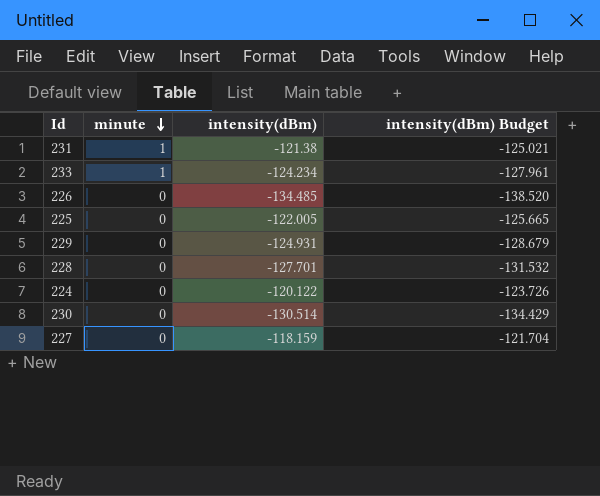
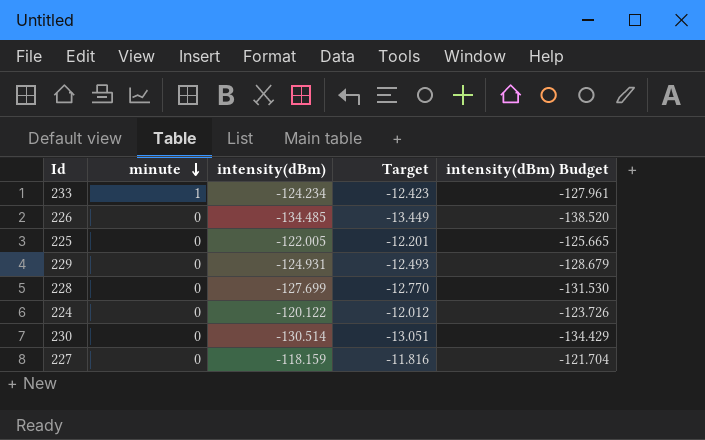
column Target | formula: none -> [intensity(dBm)] * 0.1
row 231: 1 | -121.38 | -125.021 -> none
228 | intensity(dBm): -127.701 -> -127.699
228 | intensity(dBm) Budget: -131.532 -> -131.530

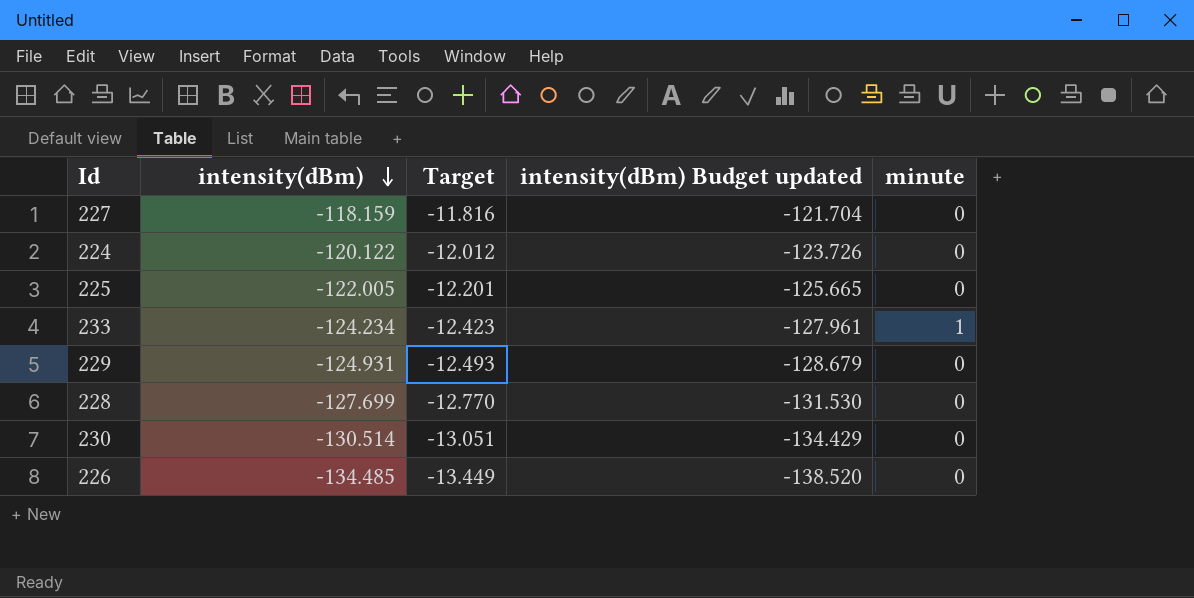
row order: minute descending -> intensity(dBm) descending
column name: intensity(dBm) Budget -> intensity(dBm) Budget updated
column minute | position: 2 -> 5

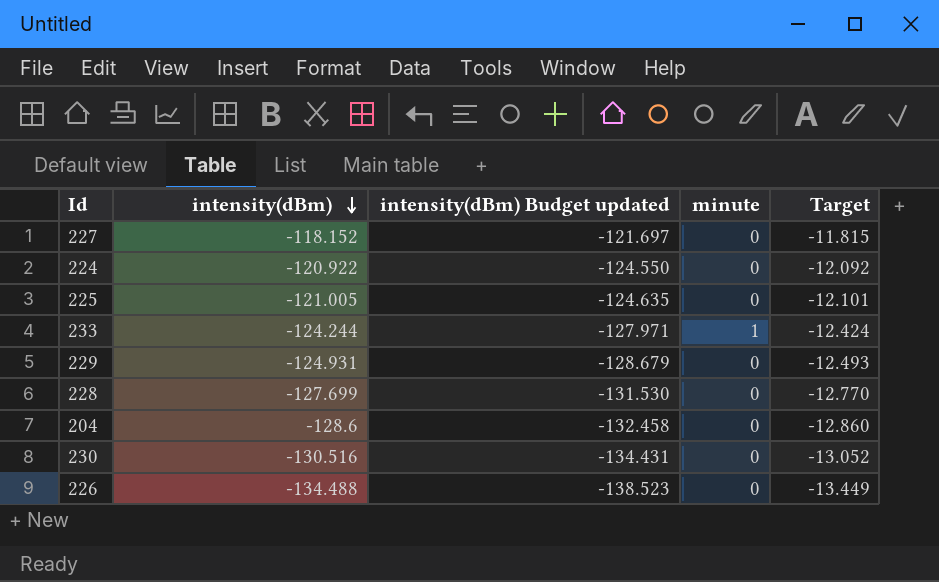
column Target | position: 3 -> 5
227 | intensity(dBm): -118.159 -> -118.152
227 | intensity(dBm) Budget updated: -121.704 -> -121.697
227 | Target: -11.816 -> -11.815
224 | intensity(dBm): -120.122 -> -120.922
224 | intensity(dBm) Budget updated: -123.726 -> -124.550
224 | Target: -12.012 -> -12.092
225 | intensity(dBm): -122.005 -> -121.005
225 | intensity(dBm) Budget updated: -125.665 -> -124.635
225 | Target: -12.201 -> -12.101
233 | intensity(dBm): -124.234 -> -124.244
233 | intensity(dBm) Budget updated: -127.961 -> -127.971
233 | Target: -12.423 -> -12.424
row 204: none -> -128.6 | -132.458 | 0 | -12.860
230 | intensity(dBm): -130.514 -> -130.516
230 | intensity(dBm) Budget updated: -134.429 -> -134.431
230 | Target: -13.051 -> -13.052
226 | intensity(dBm): -134.485 -> -134.488
226 | intensity(dBm) Budget updated: -138.520 -> -138.523

